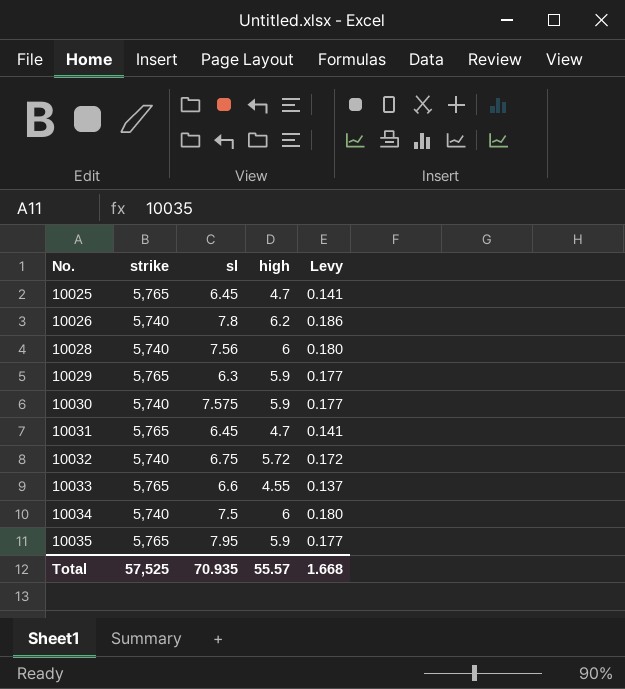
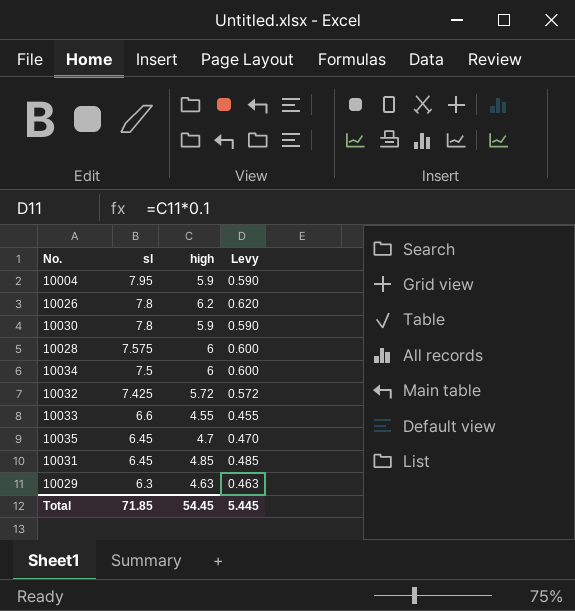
row order: No. ascending -> sl descending
column strike | position: 2 -> none
column Levy | formula: [high] * 0.03 -> [high] * 0.1
row 10025: 5,765 | 6.45 | 4.7 | 0.141 -> none
row 10004: none -> 7.95 | 5.9 | 0.590
10030 | sl: 7.575 -> 7.8
10028 | sl: 7.56 -> 7.575
10032 | sl: 6.75 -> 7.425
10035 | sl: 7.95 -> 6.45
10035 | high: 5.9 -> 4.7
10031 | high: 4.7 -> 4.85
10029 | high: 5.9 -> 4.63
Total | sl: 70.935 -> 71.85
Total | high: 55.57 -> 54.45
Total | Levy: 1.668 -> 5.445

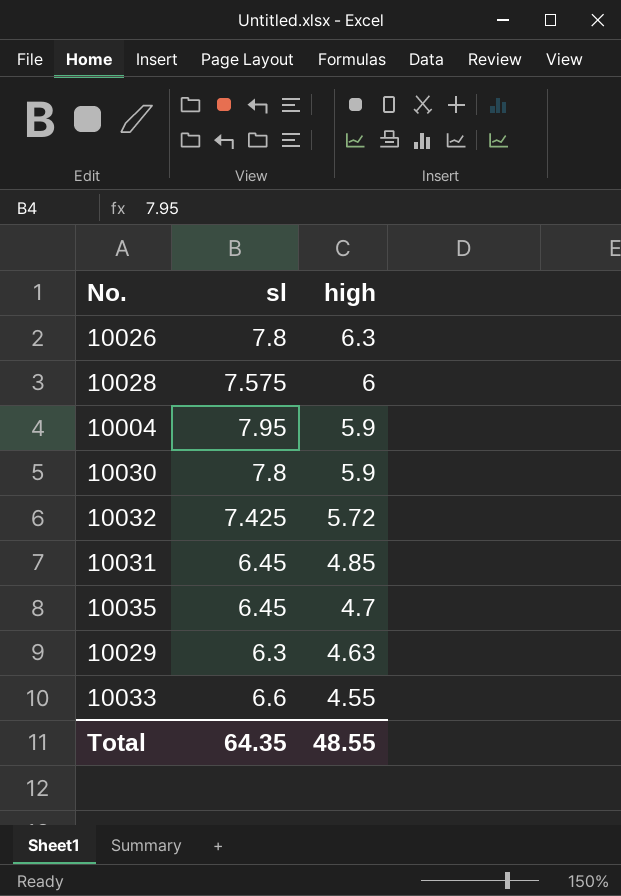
row order: sl descending -> high descending
column Levy | formula: [high] * 0.1 -> none
row 10034: 7.5 | 6 | 0.600 -> none
10026 | high: 6.2 -> 6.3
Total | sl: 71.85 -> 64.35
Total | high: 54.45 -> 48.55

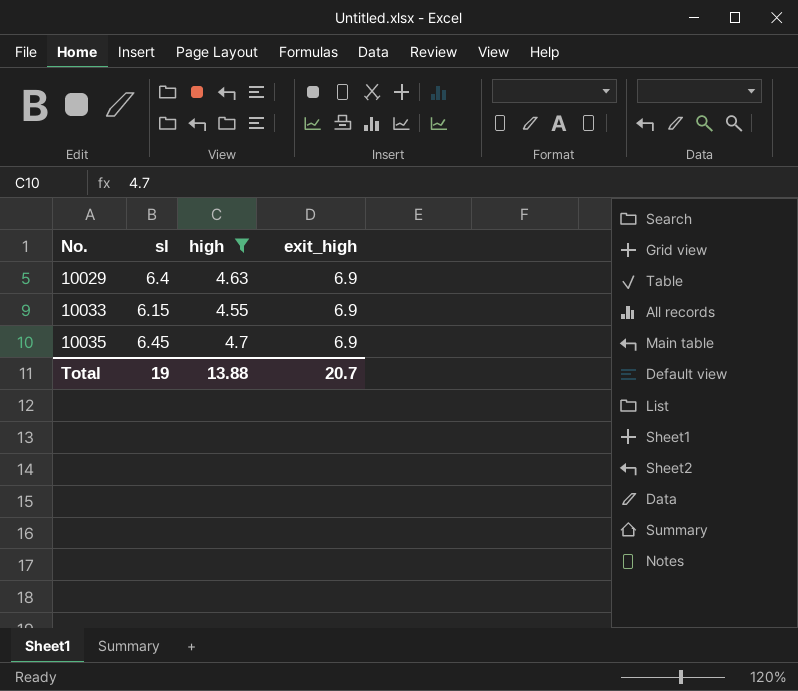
filter: none -> high <= 4.7
row order: high descending -> No. ascending
column exit_high | position: none -> 4
10029 | sl: 6.3 -> 6.4
10033 | sl: 6.6 -> 6.15
Total | sl: 64.35 -> 19
Total | high: 48.55 -> 13.88

